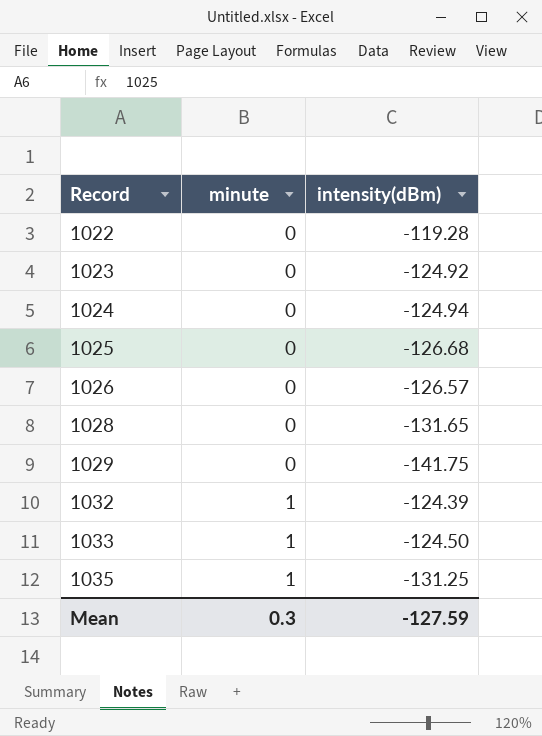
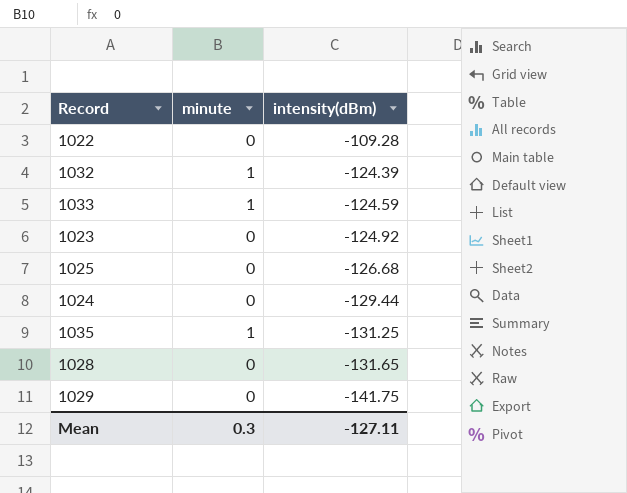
row order: Record ascending -> intensity(dBm) descending
row 1026: 0 | -126.57 -> none
1022 | intensity(dBm): -119.28 -> -109.28
1033 | intensity(dBm): -124.50 -> -124.59
1024 | intensity(dBm): -124.94 -> -129.44
Mean | intensity(dBm): -127.59 -> -127.11

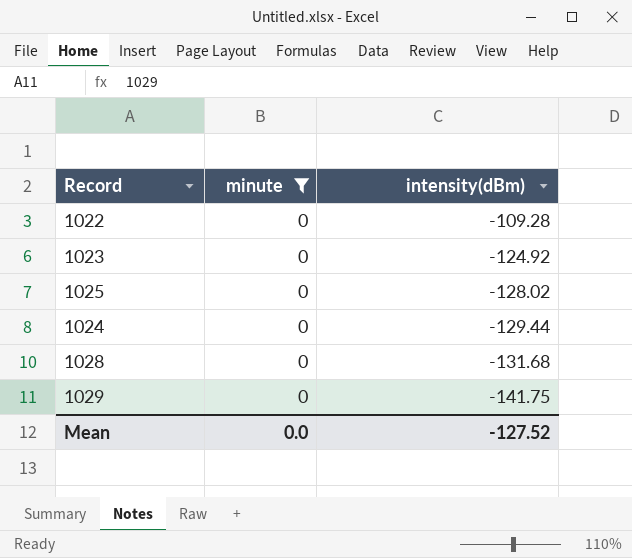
filter: none -> minute = 0
1025 | intensity(dBm): -126.68 -> -128.02
1028 | intensity(dBm): -131.65 -> -131.68
Mean | minute: 0.3 -> 0.0
Mean | intensity(dBm): -127.11 -> -127.52

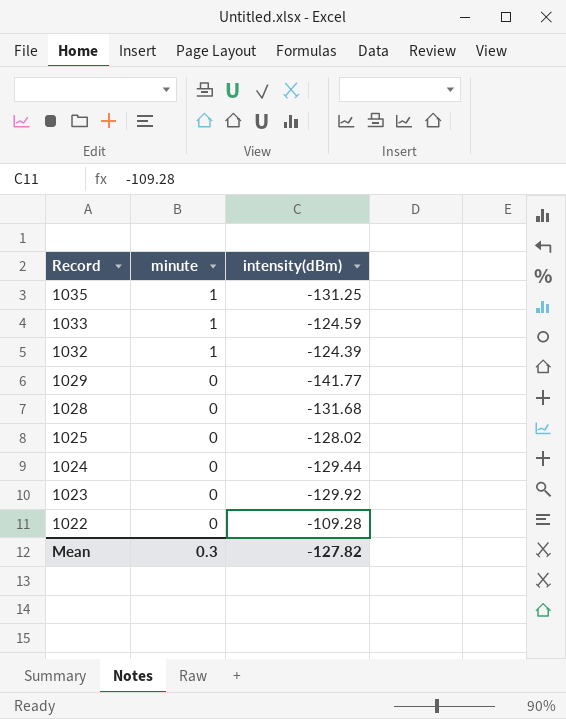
filter: minute = 0 -> none
row order: intensity(dBm) descending -> Record descending
1029 | intensity(dBm): -141.75 -> -141.77
1023 | intensity(dBm): -124.92 -> -129.92
Mean | minute: 0.0 -> 0.3
Mean | intensity(dBm): -127.52 -> -127.82

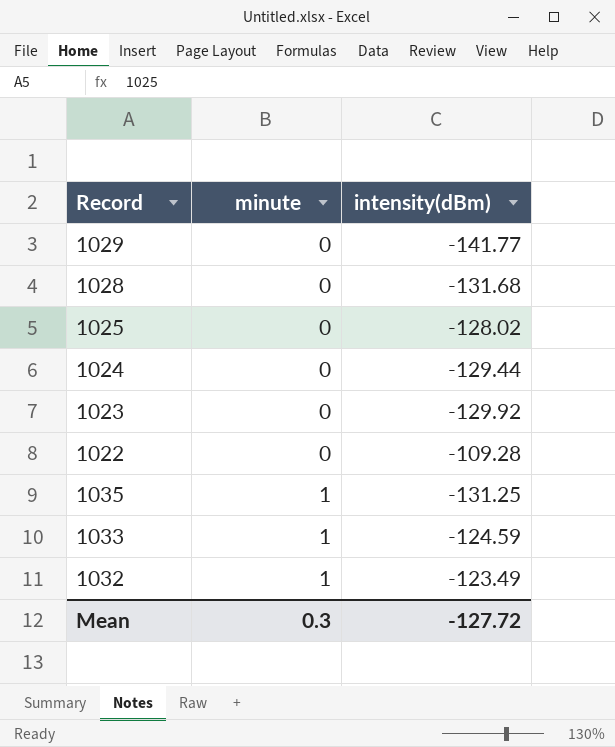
row order: Record descending -> minute ascending
1032 | intensity(dBm): -124.39 -> -123.49
Mean | intensity(dBm): -127.82 -> -127.72

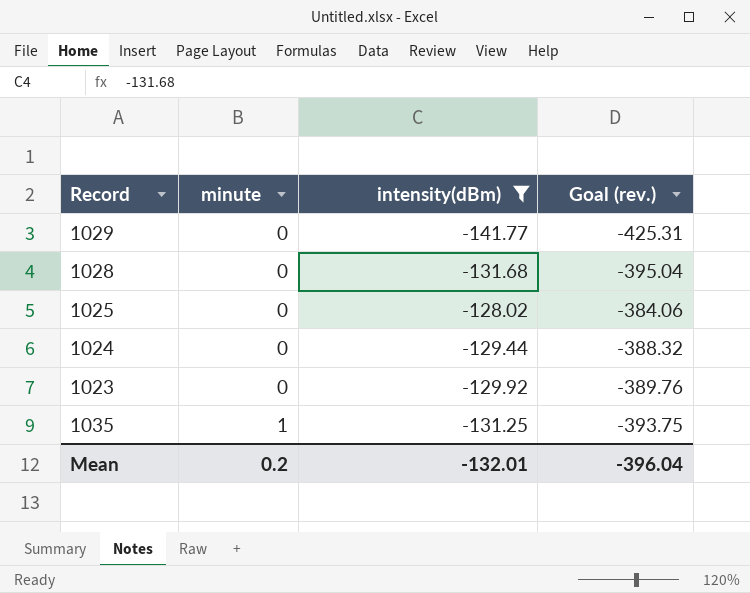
filter: none -> intensity(dBm) <= -128.02
column Goal (rev.) | formula: none -> [intensity(dBm)] * 3
Mean | minute: 0.3 -> 0.2
Mean | intensity(dBm): -127.72 -> -132.01

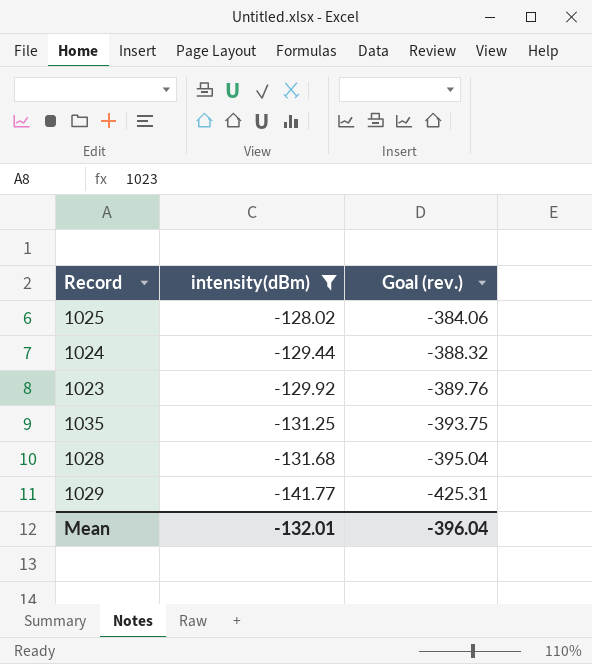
row order: minute ascending -> intensity(dBm) descending
column minute | position: 2 -> none

